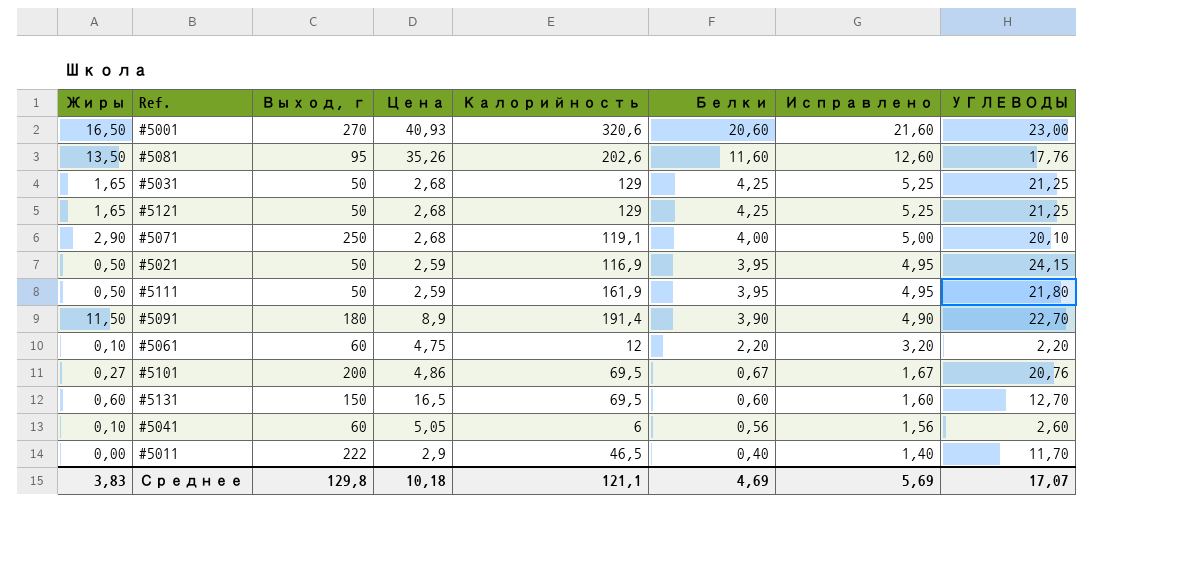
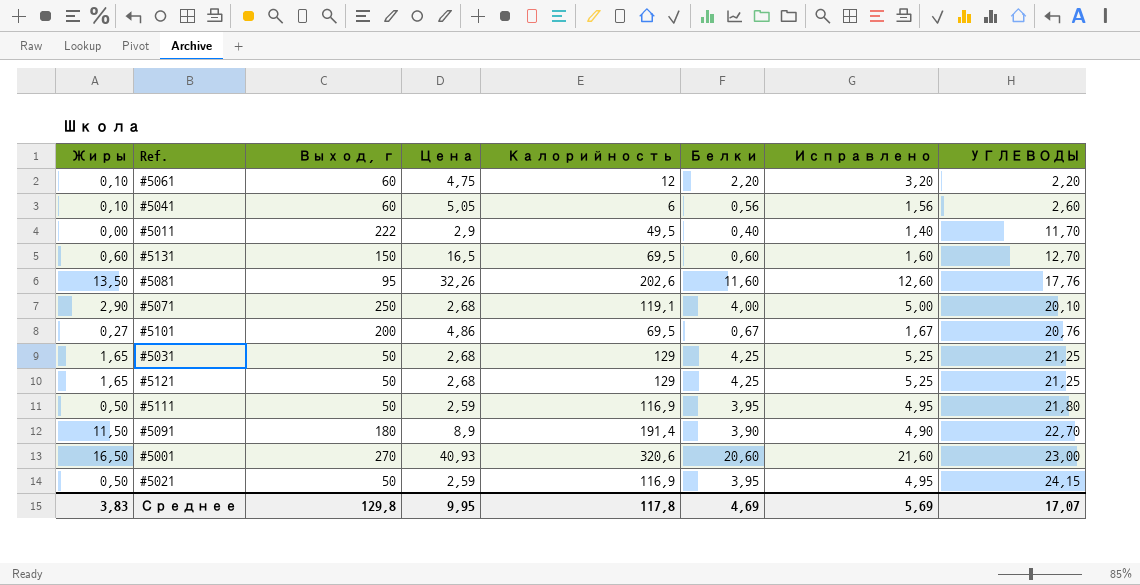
row order: Белки descending -> УГЛЕВОДЫ ascending
#5011 | Калорийность: 46,5 -> 49,5
#5081 | Цена: 35,26 -> 32,26
#5111 | Калорийность: 161,9 -> 116,9
Среднее | Цена: 10,18 -> 9,95
Среднее | Калорийность: 121,1 -> 117,8

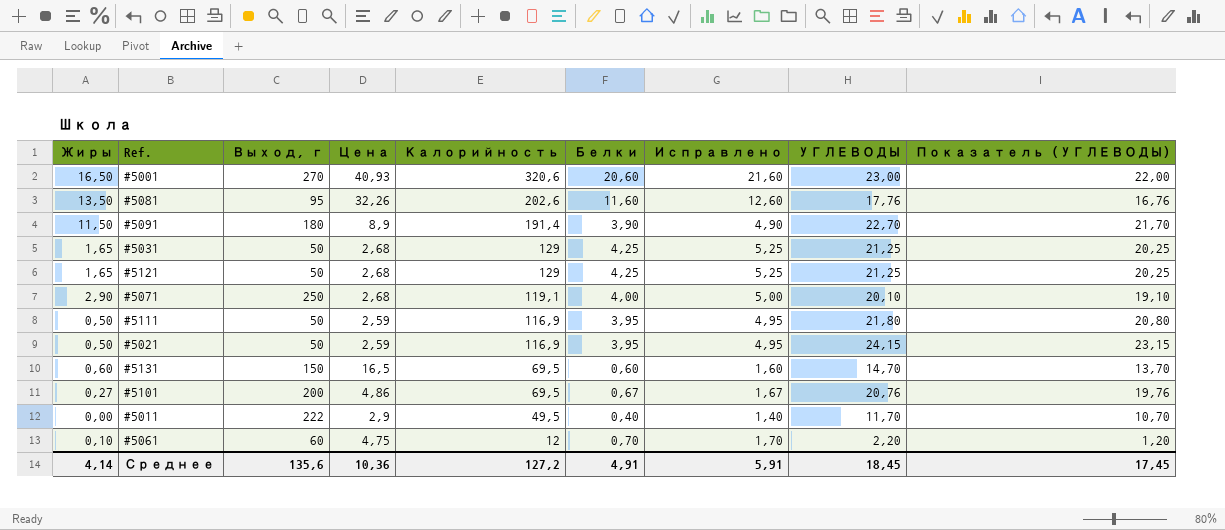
row order: УГЛЕВОДЫ ascending -> Калорийность descending
column Показатель (УГЛЕВОДЫ) | formula: none -> [УГЛЕВОДЫ] - 1
row #5041: 0,10 | 60 | 5,05 | 6 | 0,56 | 1,56 | 2,60 -> none
#5131 | УГЛЕВОДЫ: 12,70 -> 14,70
#5061 | Белки: 2,20 -> 0,70
#5061 | Исправлено: 3,20 -> 1,70
Среднее | Жиры: 3,83 -> 4,14
Среднее | Выход, г: 129,8 -> 135,6
Среднее | Цена: 9,95 -> 10,36
Среднее | Калорийность: 117,8 -> 127,2
Среднее | Белки: 4,69 -> 4,91
Среднее | Исправлено: 5,69 -> 5,91
Среднее | УГЛЕВОДЫ: 17,07 -> 18,45

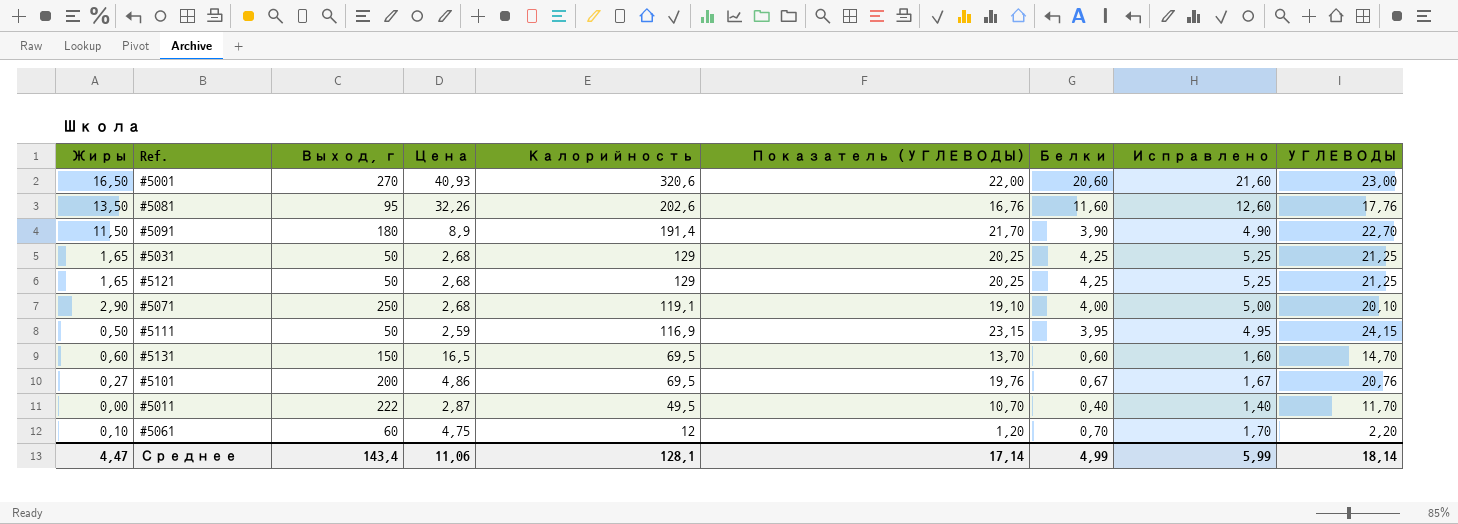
column Показатель (УГЛЕВОДЫ) | position: 9 -> 6
row #5021: 0,50 | 50 | 2,59 | 116,9 | 3,95 | 4,95 | 24,15 | 23,15 -> none
#5111 | Показатель (УГЛЕВОДЫ): 20,80 -> 23,15
#5111 | УГЛЕВОДЫ: 21,80 -> 24,15
#5011 | Цена: 2,9 -> 2,87
Среднее | Жиры: 4,14 -> 4,47
Среднее | Выход, г: 135,6 -> 143,4
Среднее | Цена: 10,36 -> 11,06
Среднее | Калорийность: 127,2 -> 128,1
Среднее | Показатель (УГЛЕВОДЫ): 17,45 -> 17,14
Среднее | Белки: 4,91 -> 4,99
Среднее | Исправлено: 5,91 -> 5,99
Среднее | УГЛЕВОДЫ: 18,45 -> 18,14

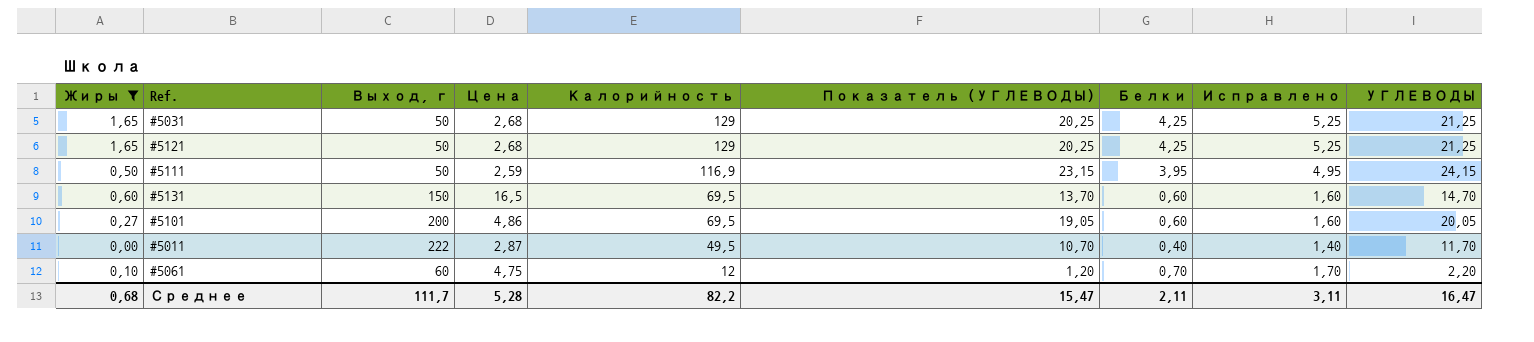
filter: none -> Жиры <= 1,65
#5101 | Показатель (УГЛЕВОДЫ): 19,76 -> 19,05
#5101 | Белки: 0,67 -> 0,60
#5101 | Исправлено: 1,67 -> 1,60
#5101 | УГЛЕВОДЫ: 20,76 -> 20,05
Среднее | Жиры: 4,47 -> 0,68
Среднее | Выход, г: 143,4 -> 111,7
Среднее | Цена: 11,06 -> 5,28
Среднее | Калорийность: 128,1 -> 82,2
Среднее | Показатель (УГЛЕВОДЫ): 17,14 -> 15,47
Среднее | Белки: 4,99 -> 2,11
Среднее | Исправлено: 5,99 -> 3,11
Среднее | УГЛЕВОДЫ: 18,14 -> 16,47

